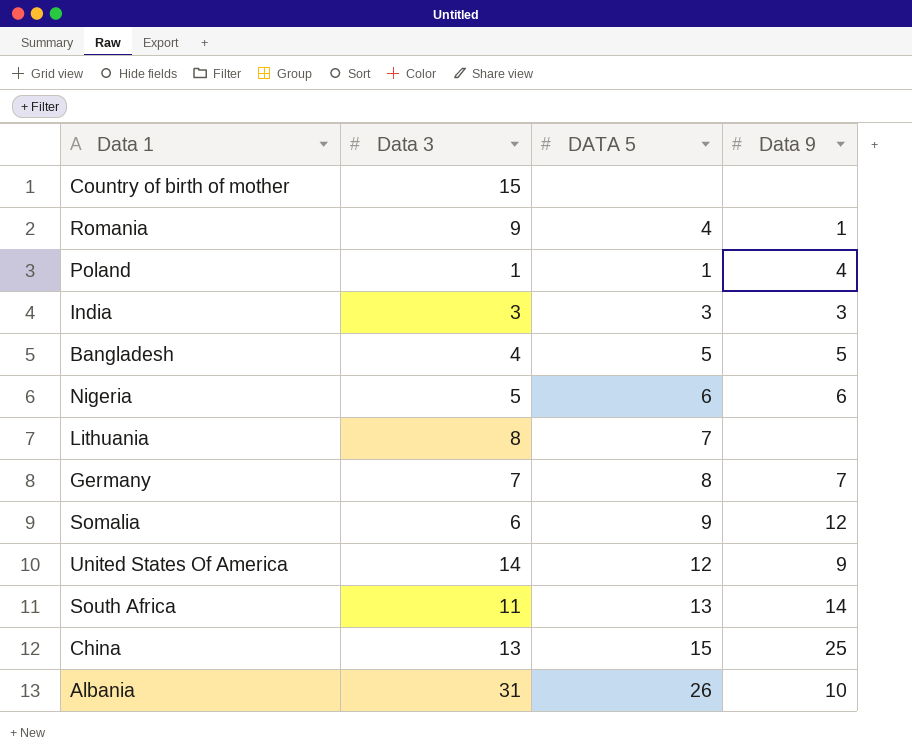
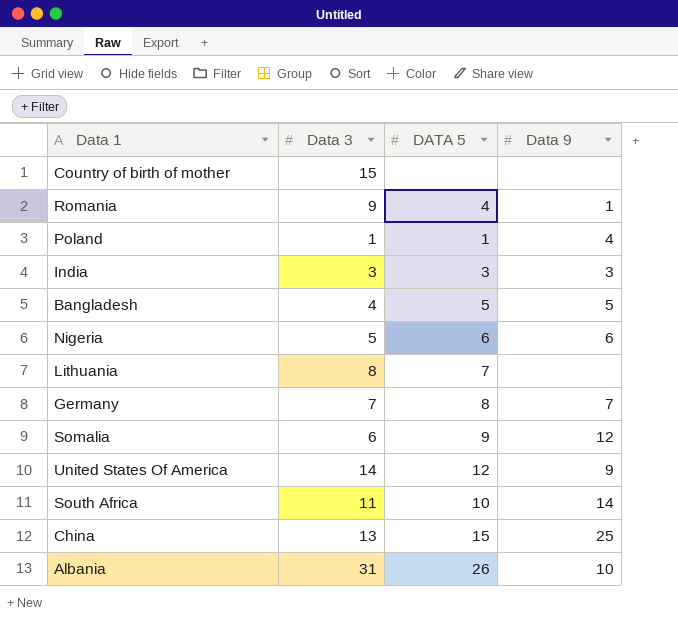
South Africa | DATA 5: 13 -> 10

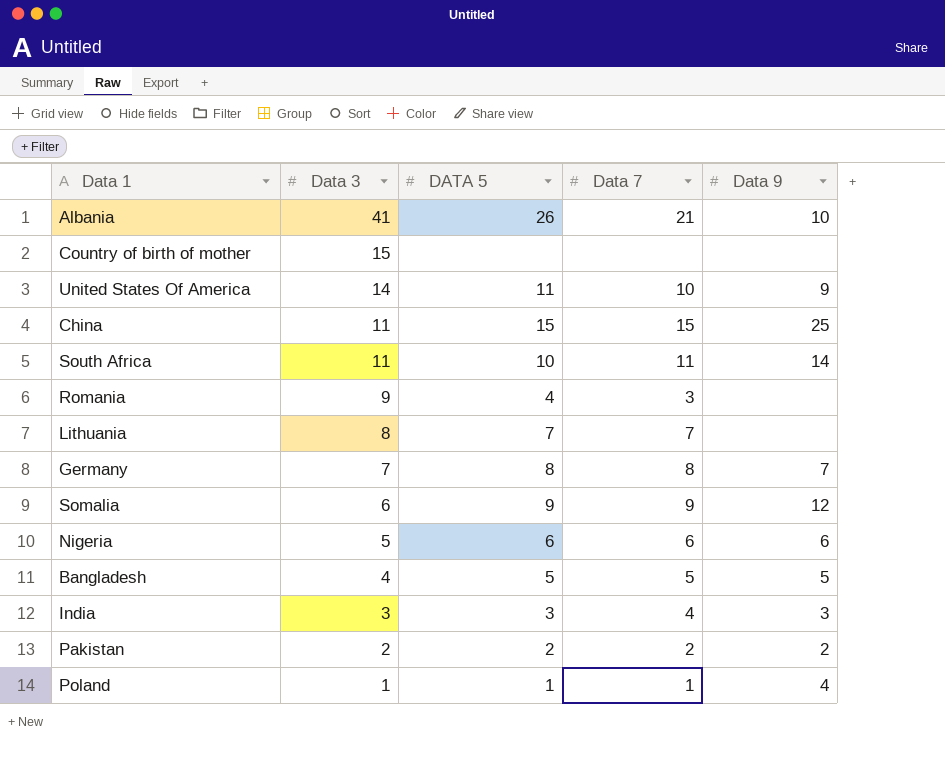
row order: none -> Data 3 descending
column Data 7 | position: none -> 4
Albania | Data 3: 31 -> 41
United States Of America | DATA 5: 12 -> 11
China | Data 3: 13 -> 11
Romania | Data 9: 1 -> none
row Pakistan: none -> 2 | 2 | 2 | 2

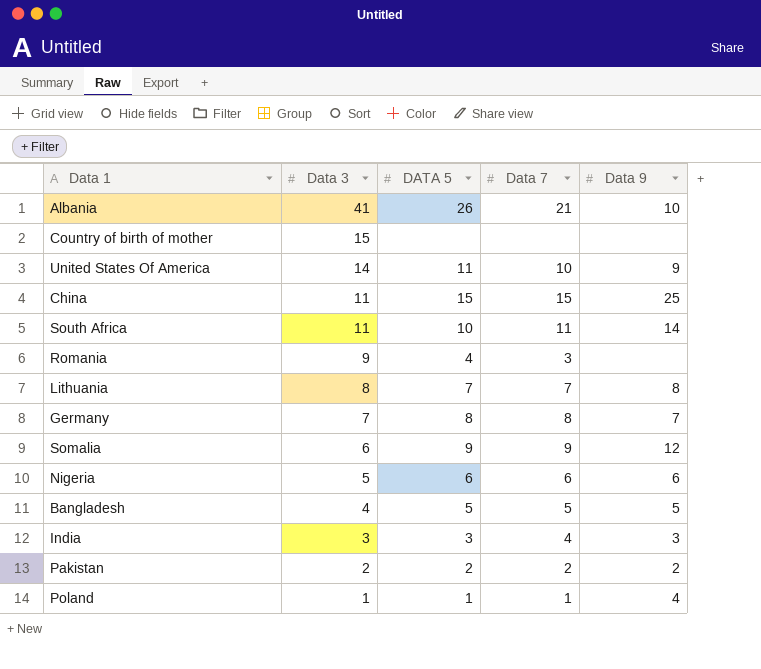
Lithuania | Data 9: none -> 8

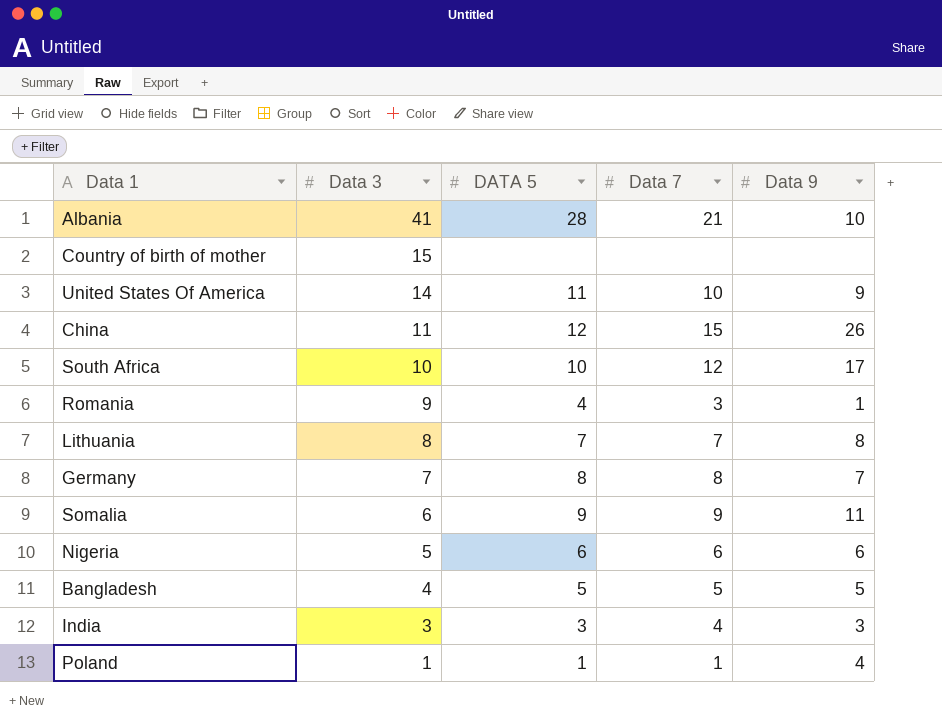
row Pakistan: 2 | 2 | 2 | 2 -> none
Albania | DATA 5: 26 -> 28
China | DATA 5: 15 -> 12
China | Data 9: 25 -> 26
South Africa | Data 3: 11 -> 10
South Africa | Data 7: 11 -> 12
South Africa | Data 9: 14 -> 17
Romania | Data 9: none -> 1
Somalia | Data 9: 12 -> 11

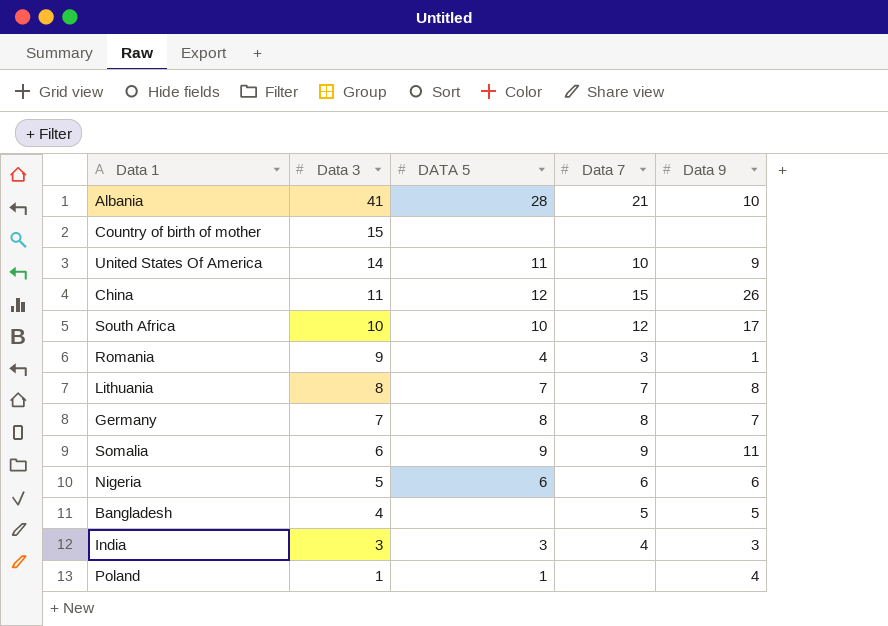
Bangladesh | DATA 5: 5 -> none
Poland | Data 7: 1 -> none

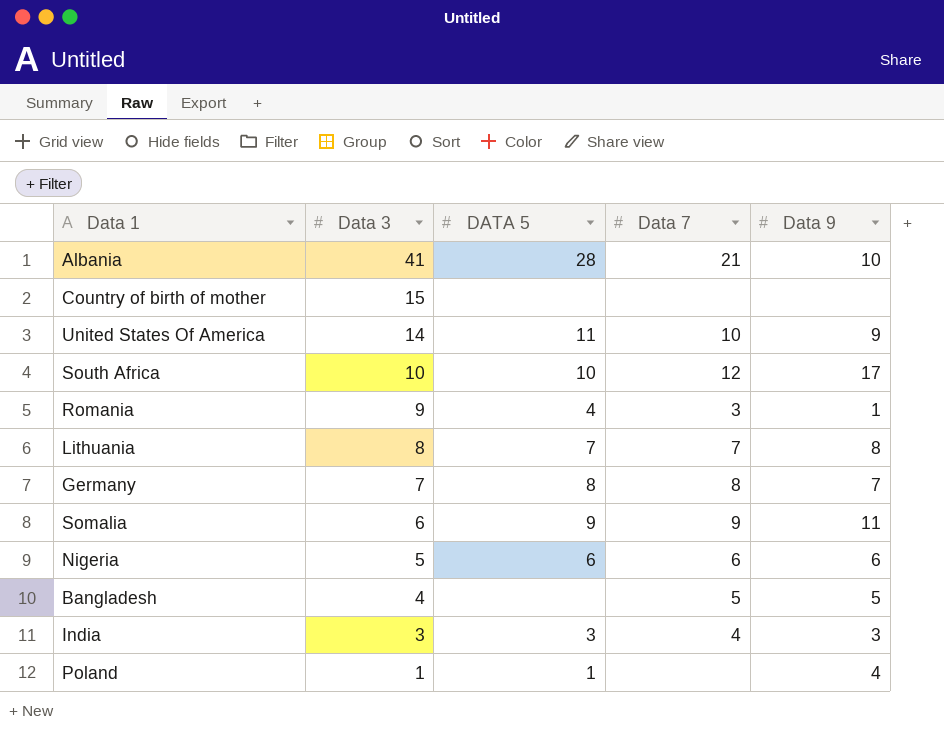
row China: 11 | 12 | 15 | 26 -> none

